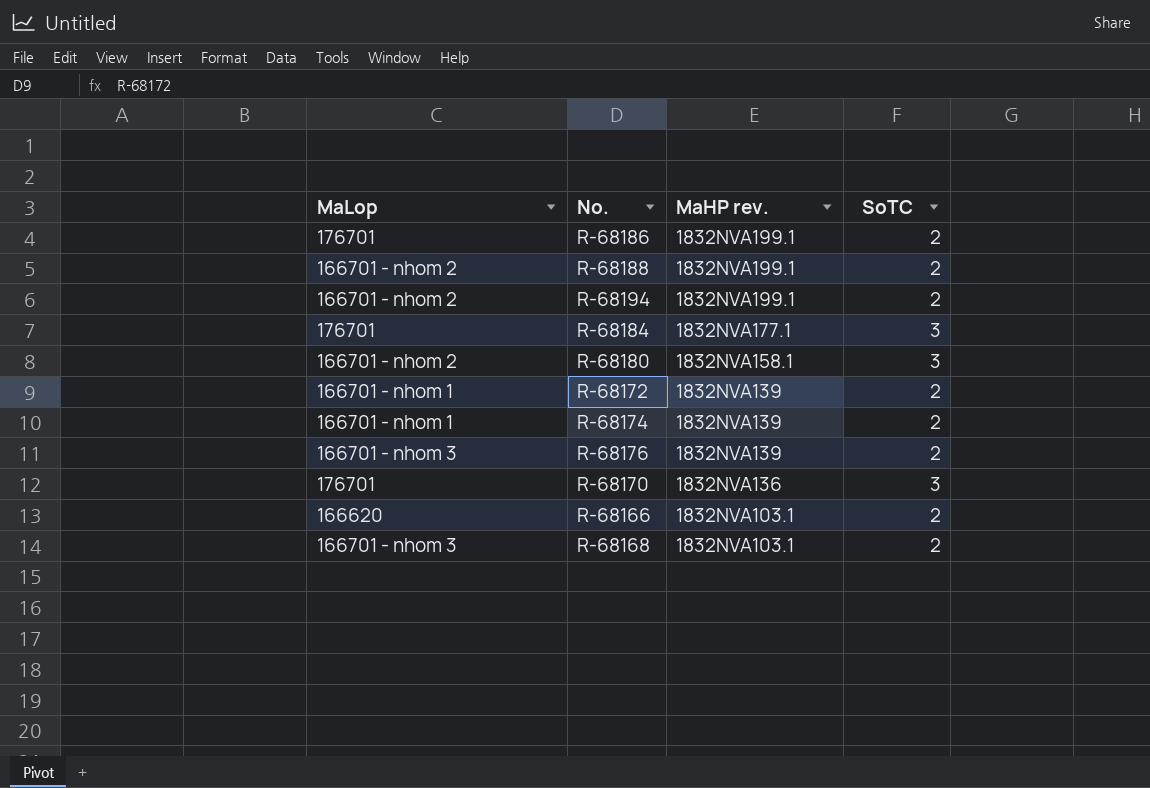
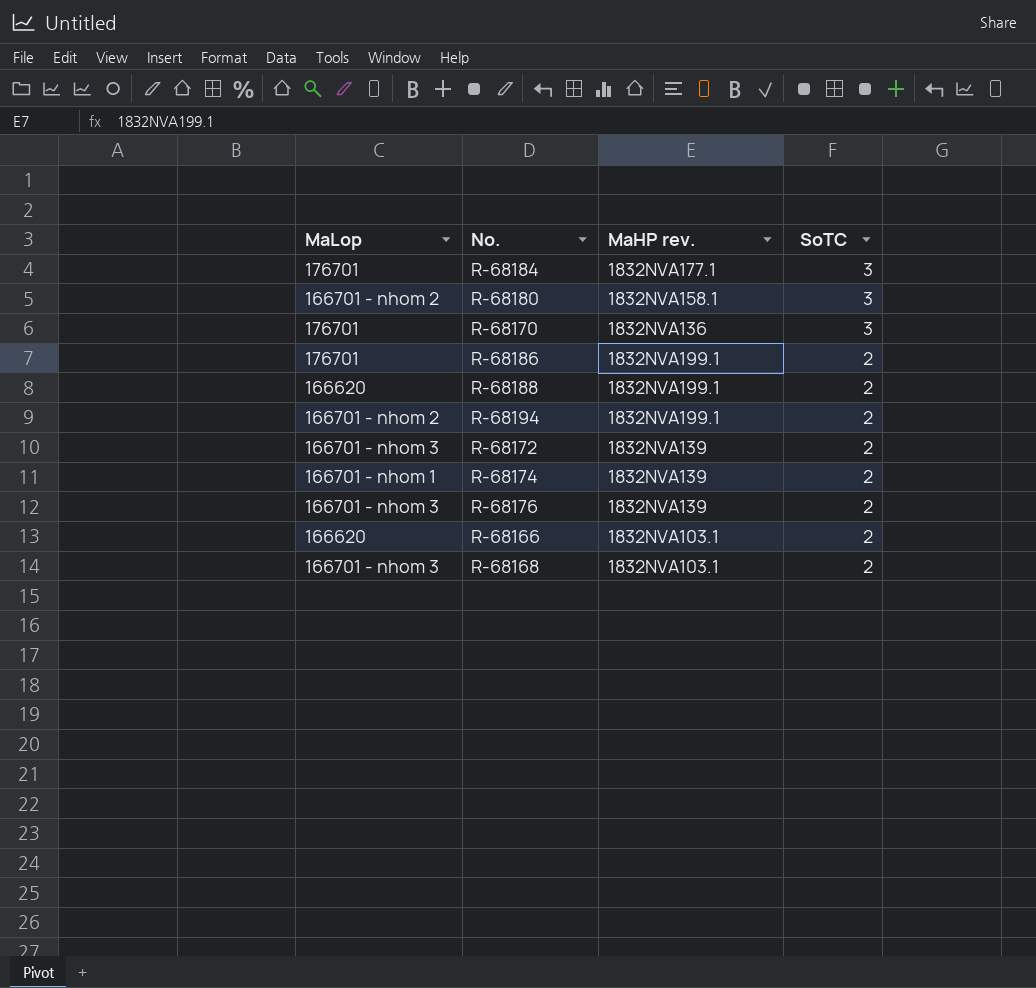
row order: MaHP rev. descending -> SoTC descending
R-68188 | MaLop: 166701 - nhom 2 -> 166620
R-68172 | MaLop: 166701 - nhom 1 -> 166701 - nhom 3

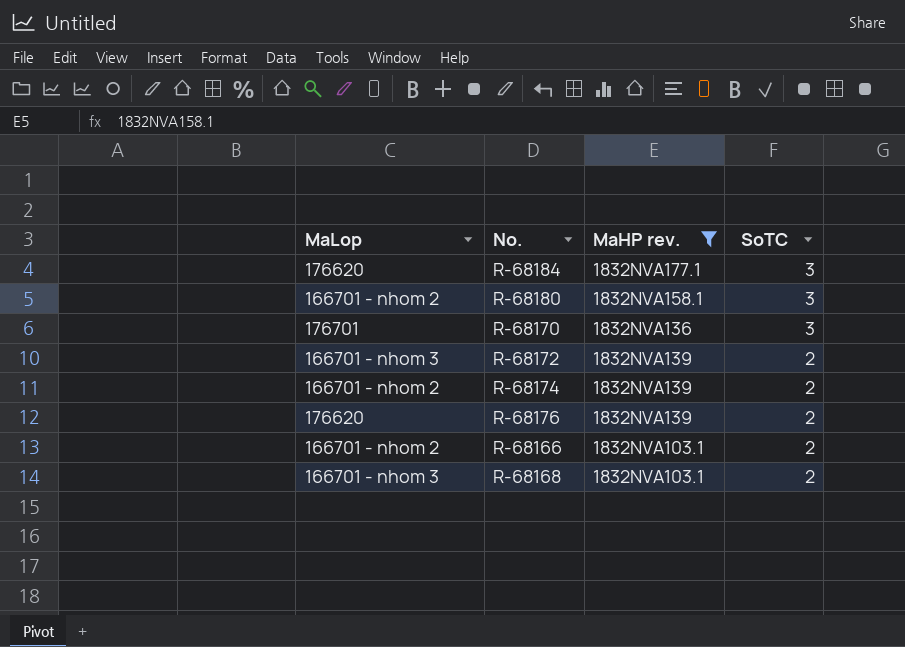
filter: none -> MaHP rev. != 1832NVA199.1
R-68184 | MaLop: 176701 -> 176620
R-68174 | MaLop: 166701 - nhom 1 -> 166701 - nhom 2
R-68176 | MaLop: 166701 - nhom 3 -> 176620
R-68166 | MaLop: 166620 -> 166701 - nhom 2

